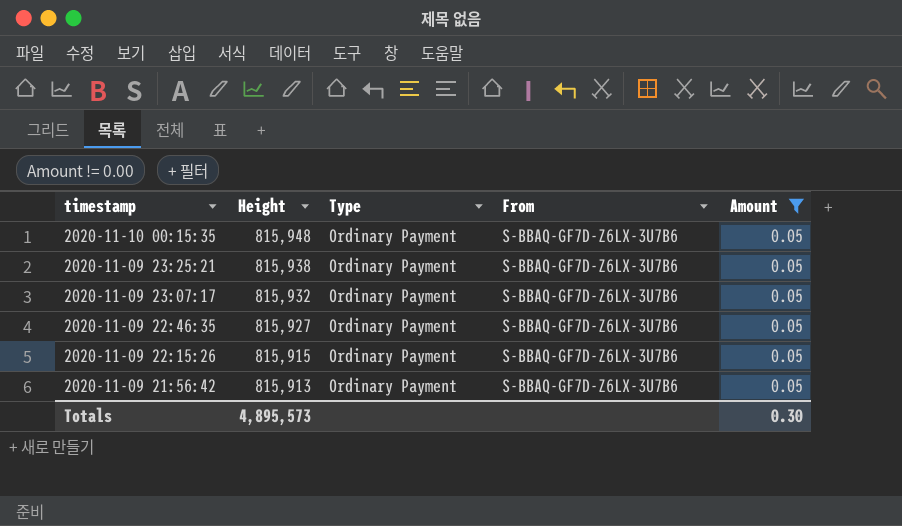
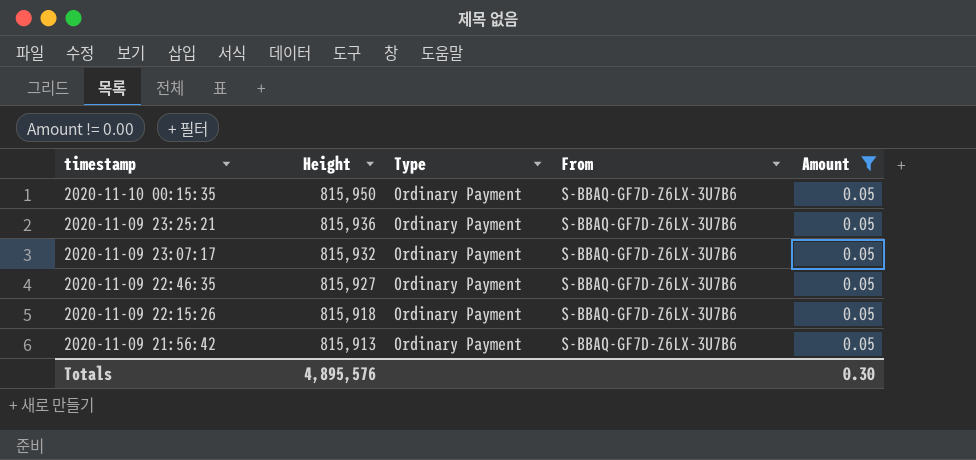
2020-11-10 00:15:35 | Height: 815,948 -> 815,950
2020-11-09 23:25:21 | Height: 815,938 -> 815,936
2020-11-09 22:15:26 | Height: 815,915 -> 815,918
Totals | Height: 4,895,573 -> 4,895,576

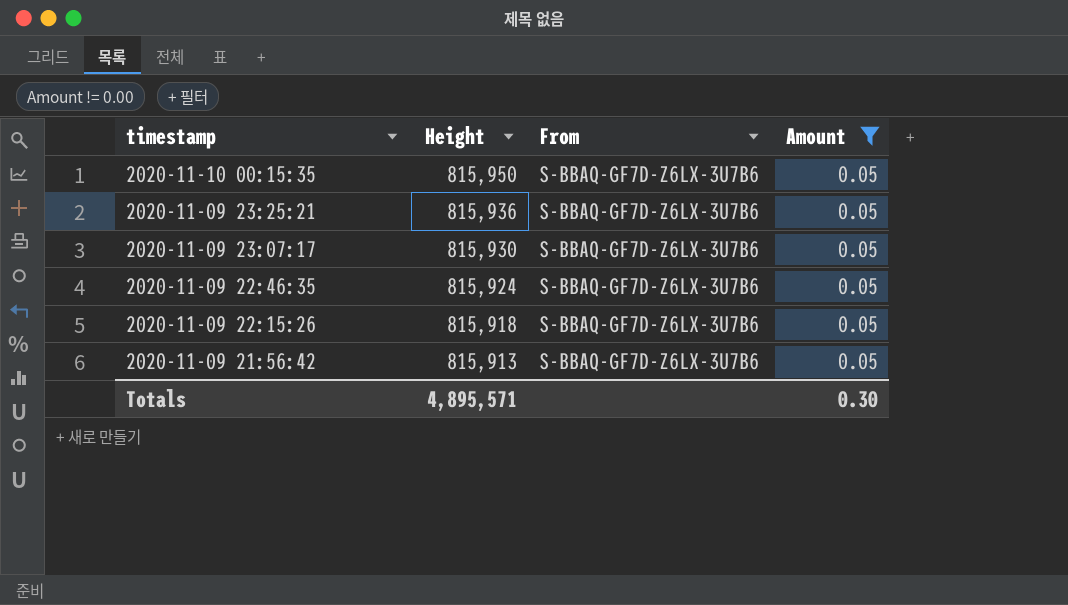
column Type | position: 3 -> none
2020-11-09 23:07:17 | Height: 815,932 -> 815,930
2020-11-09 22:46:35 | Height: 815,927 -> 815,924
Totals | Height: 4,895,576 -> 4,895,571

